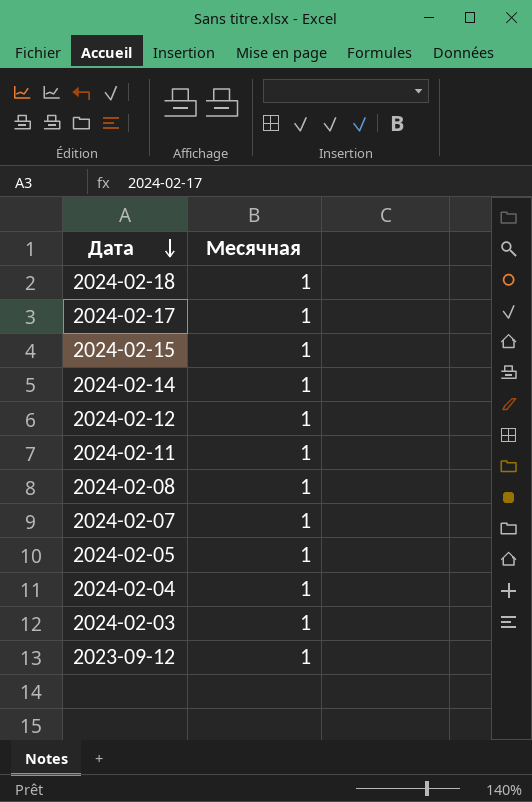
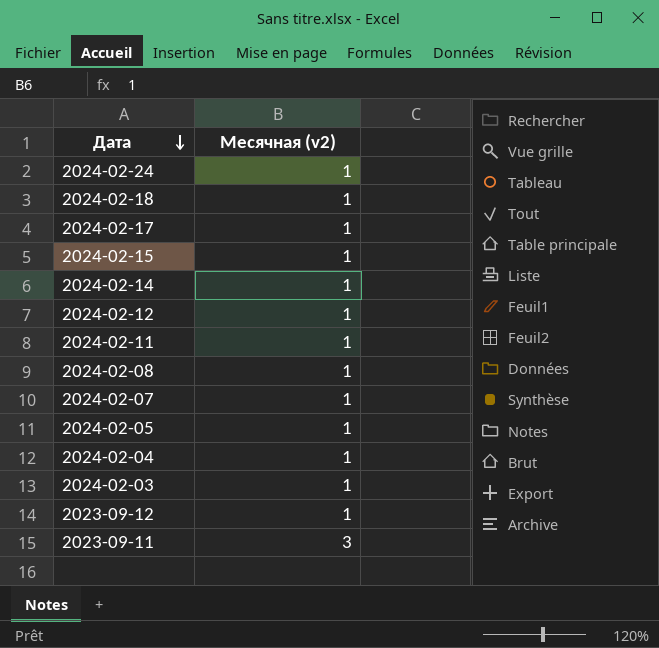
column name: Месячная -> Месячная (v2)
row 2024-02-24: none -> 1
row 2023-09-11: none -> 3

